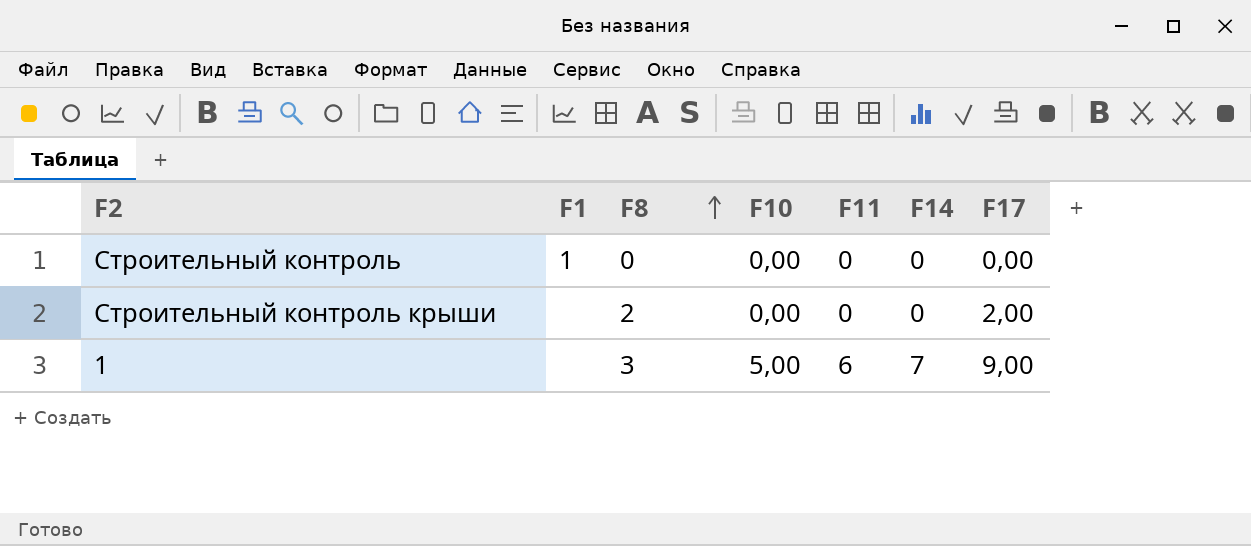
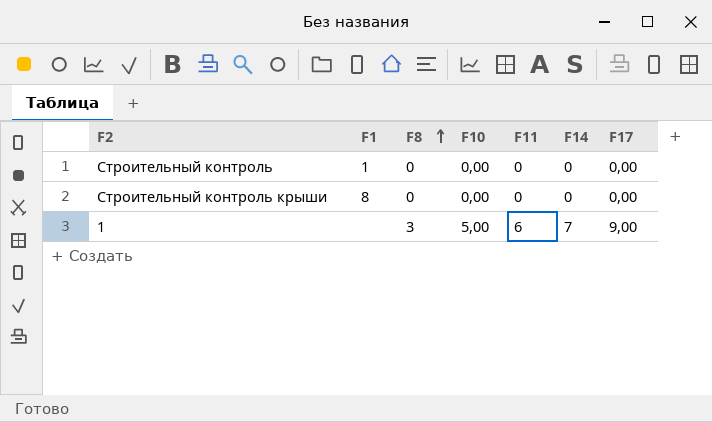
Строительный контроль крыши | F1: none -> 8
Строительный контроль крыши | F8: 2 -> 0
Строительный контроль крыши | F17: 2,00 -> 0,00

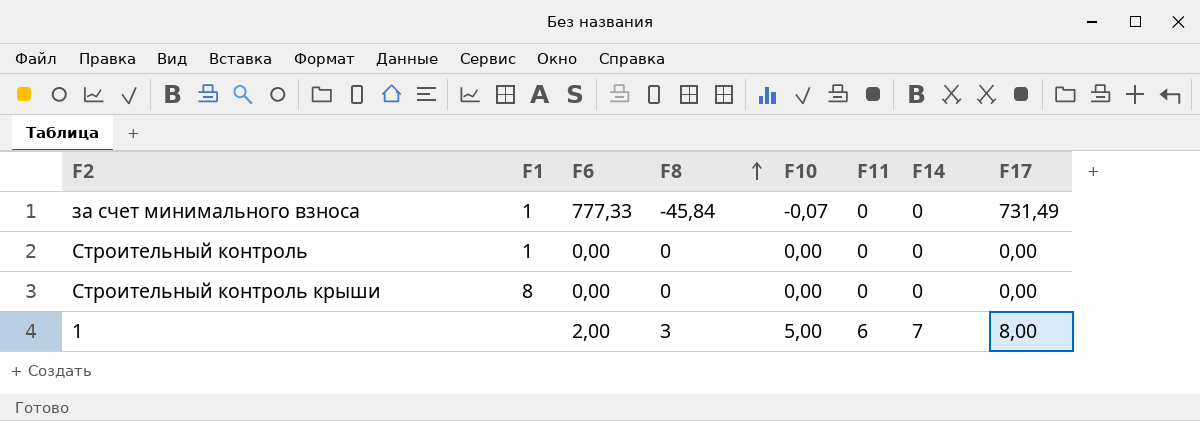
column F6 | position: none -> 3
row за счет минимального взноса: none -> 1 | 777,33 | -45,84 | -0,07 | 0 | 0 | 731,49
1 | F17: 9,00 -> 8,00

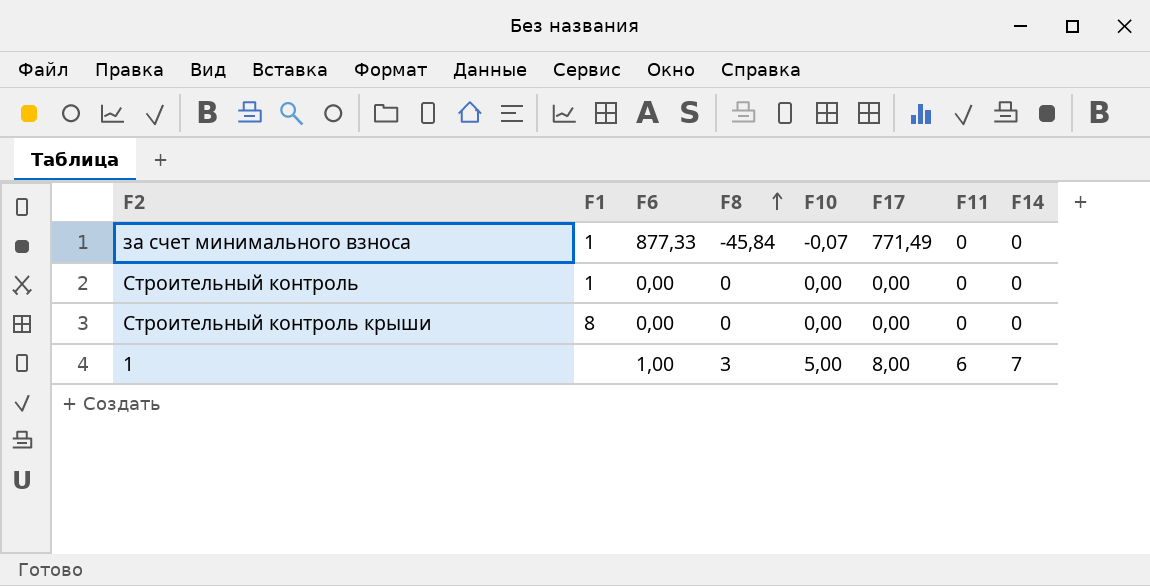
column F17 | position: 8 -> 6
за счет минимального взноса | F6: 777,33 -> 877,33
за счет минимального взноса | F17: 731,49 -> 771,49
1 | F6: 2,00 -> 1,00

